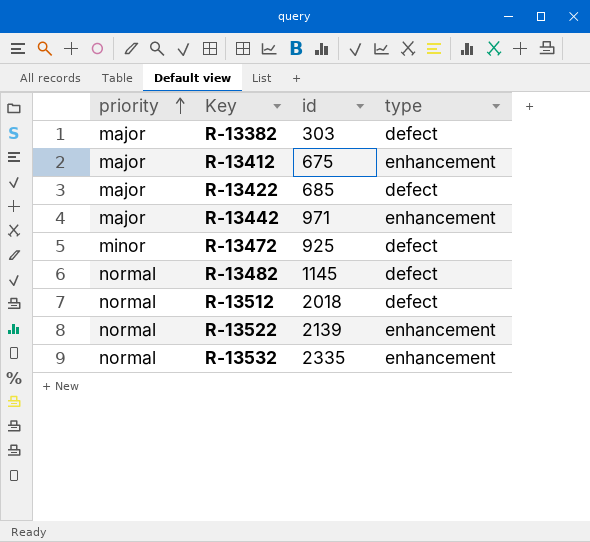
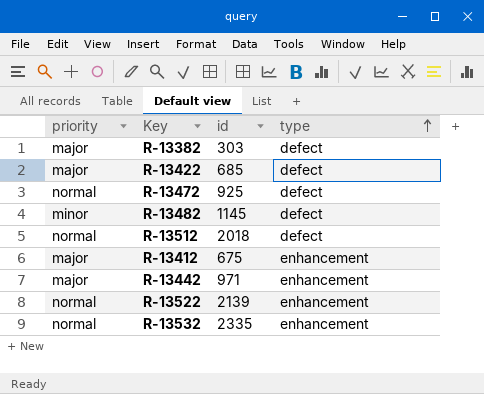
row order: priority ascending -> type ascending
R-13472 | priority: minor -> normal
R-13482 | priority: normal -> minor

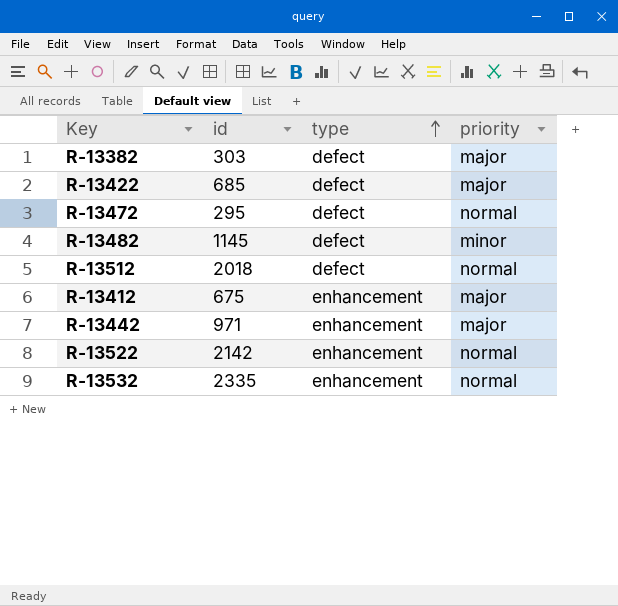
column priority | position: 1 -> 4
R-13472 | id: 925 -> 295
R-13522 | id: 2139 -> 2142

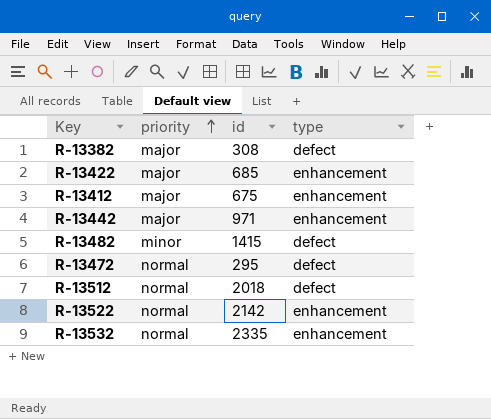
row order: type ascending -> priority ascending
column priority | position: 4 -> 2
R-13382 | id: 303 -> 308
R-13422 | type: defect -> enhancement
R-13482 | id: 1145 -> 1415

